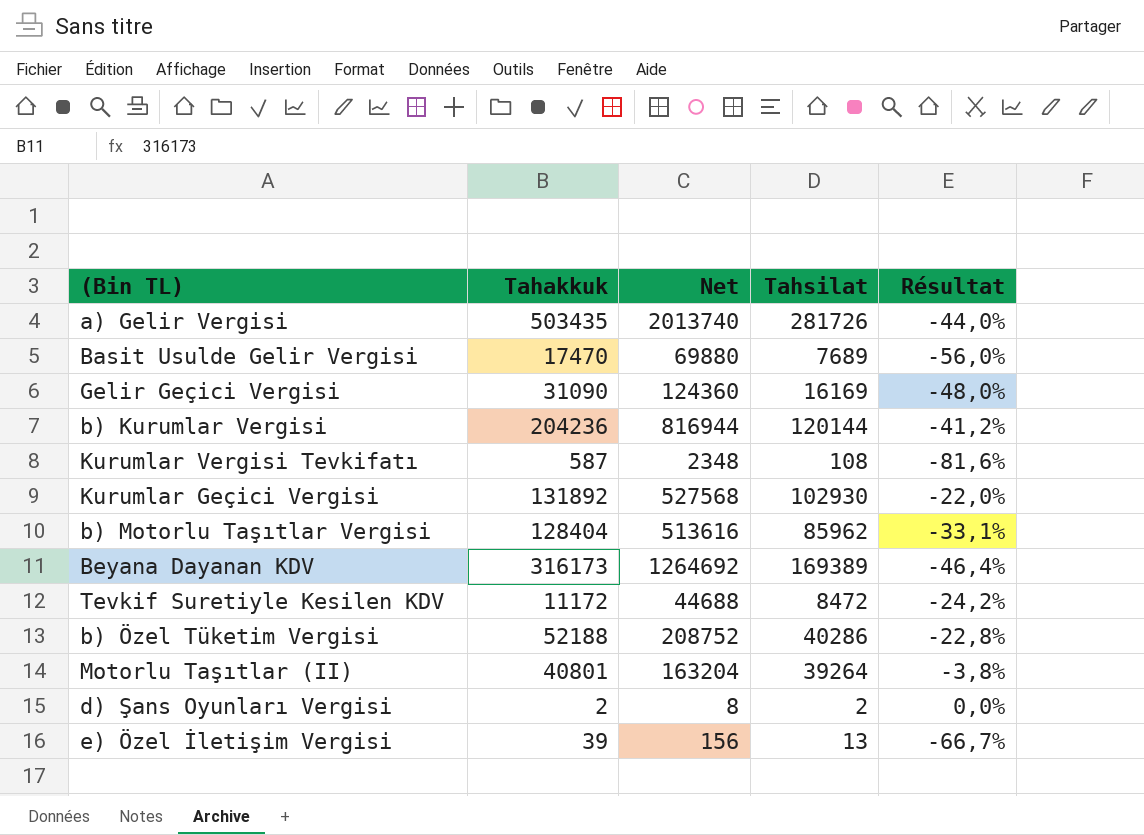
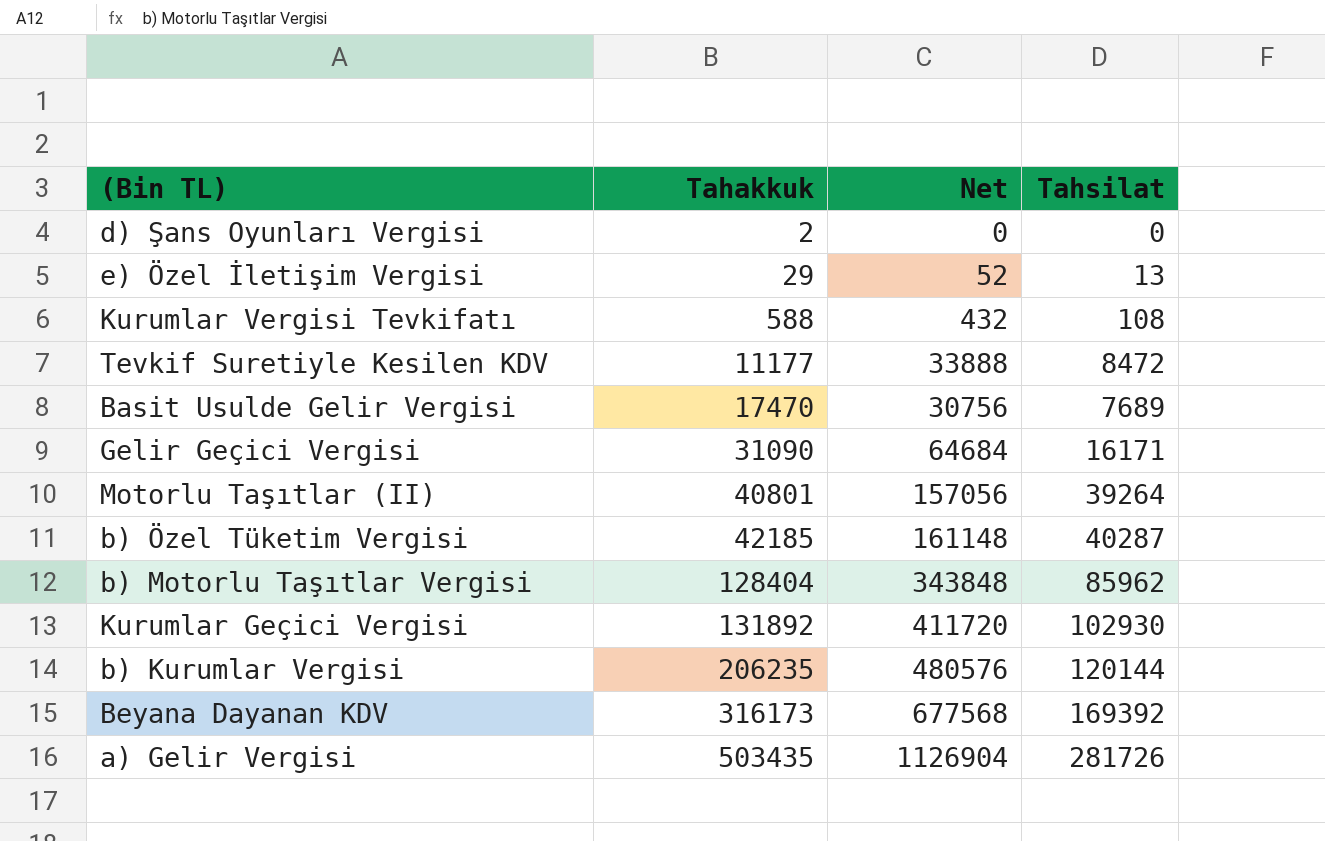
row order: none -> Tahakkuk ascending
column Résultat | formula: ([Tahsilat] - [Tahakkuk]) / [Tahakkuk] -> none
column Net | formula: [Tahakkuk] * 4 -> [Tahsilat] * 4
d) Şans Oyunları Vergisi | Tahsilat: 2 -> 0
e) Özel İletişim Vergisi | Tahakkuk: 39 -> 29
Kurumlar Vergisi Tevkifatı | Tahakkuk: 587 -> 588
Tevkif Suretiyle Kesilen KDV | Tahakkuk: 11172 -> 11177
Gelir Geçici Vergisi | Tahsilat: 16169 -> 16171
b) Özel Tüketim Vergisi | Tahakkuk: 52188 -> 42185
b) Özel Tüketim Vergisi | Tahsilat: 40286 -> 40287
b) Kurumlar Vergisi | Tahakkuk: 204236 -> 206235
Beyana Dayanan KDV | Tahsilat: 169389 -> 169392

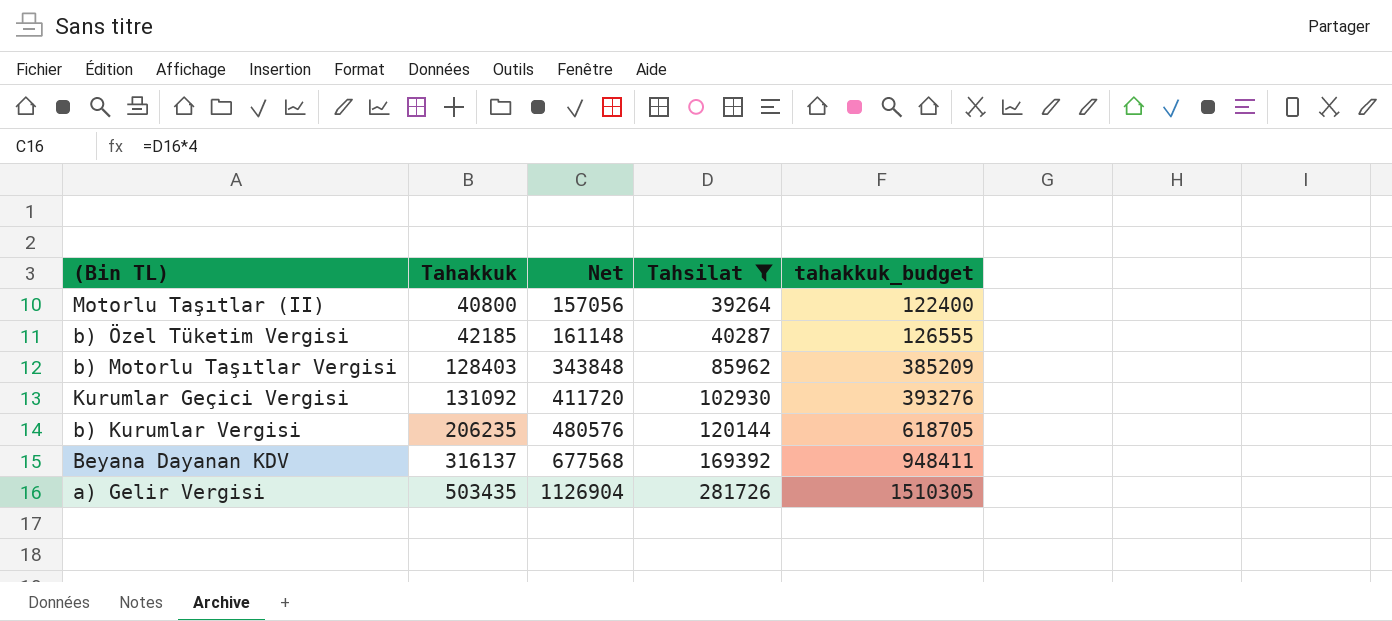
filter: none -> Tahsilat >= 39264
column tahakkuk_budget | formula: none -> [Tahakkuk] * 3
Motorlu Taşıtlar (II) | Tahakkuk: 40801 -> 40800
b) Motorlu Taşıtlar Vergisi | Tahakkuk: 128404 -> 128403
Kurumlar Geçici Vergisi | Tahakkuk: 131892 -> 131092
Beyana Dayanan KDV | Tahakkuk: 316173 -> 316137

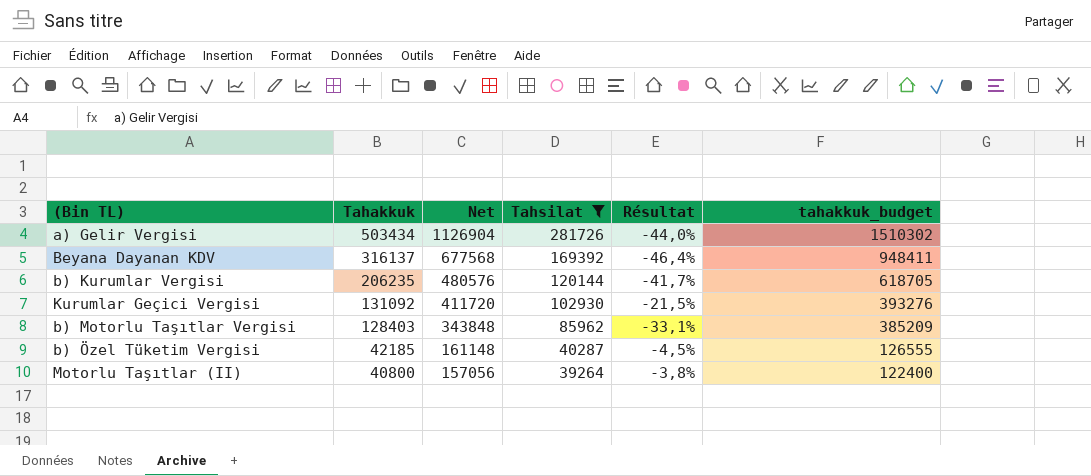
row order: Tahakkuk ascending -> Tahakkuk descending
column Résultat | formula: none -> ([Tahsilat] - [Tahakkuk]) / [Tahakkuk]
a) Gelir Vergisi | Tahakkuk: 503435 -> 503434
a) Gelir Vergisi | tahakkuk_budget: 1510305 -> 1510302

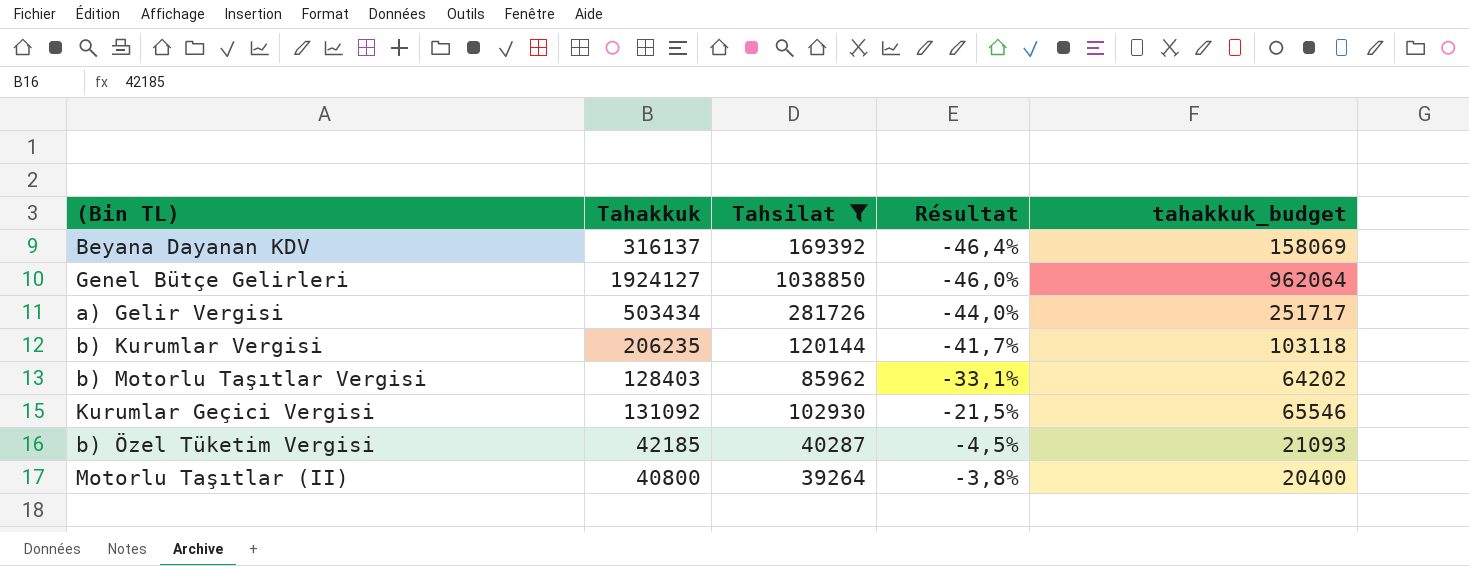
row order: Tahakkuk descending -> Résultat ascending
column Net | formula: [Tahsilat] * 4 -> none
column tahakkuk_budget | formula: [Tahakkuk] * 3 -> [Tahakkuk] * 0,5
row Genel Bütçe Gelirleri: none -> 1924127 | 1038850 | -46,0% | 962064

